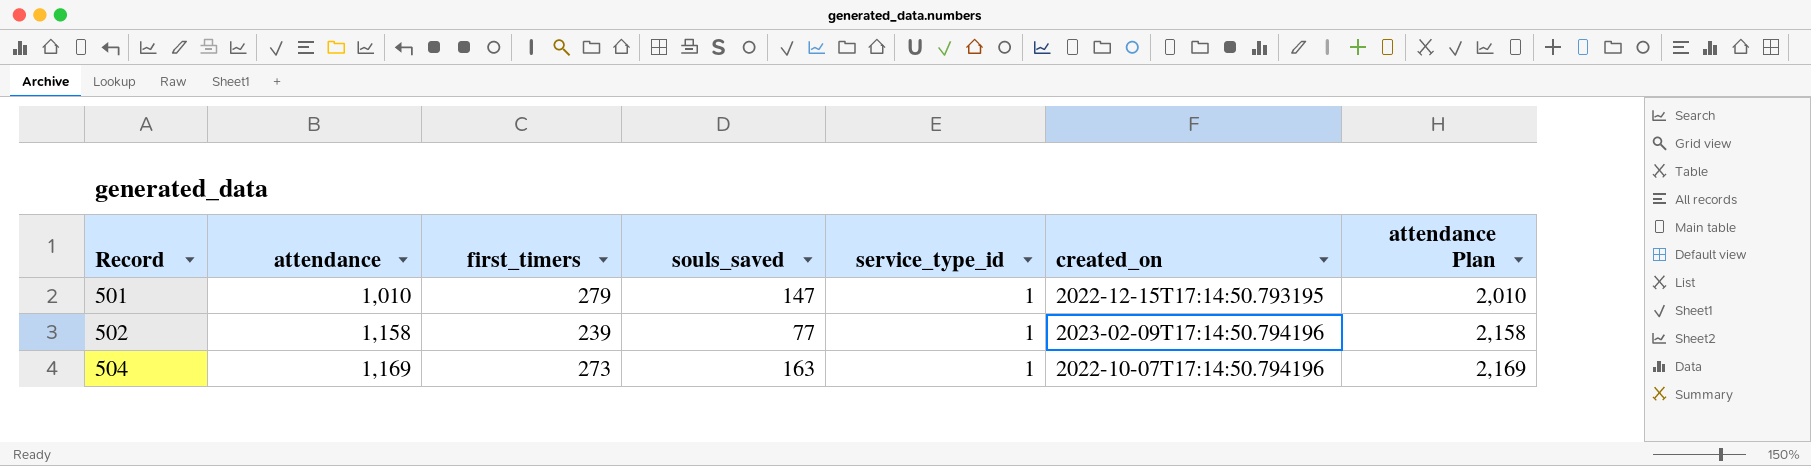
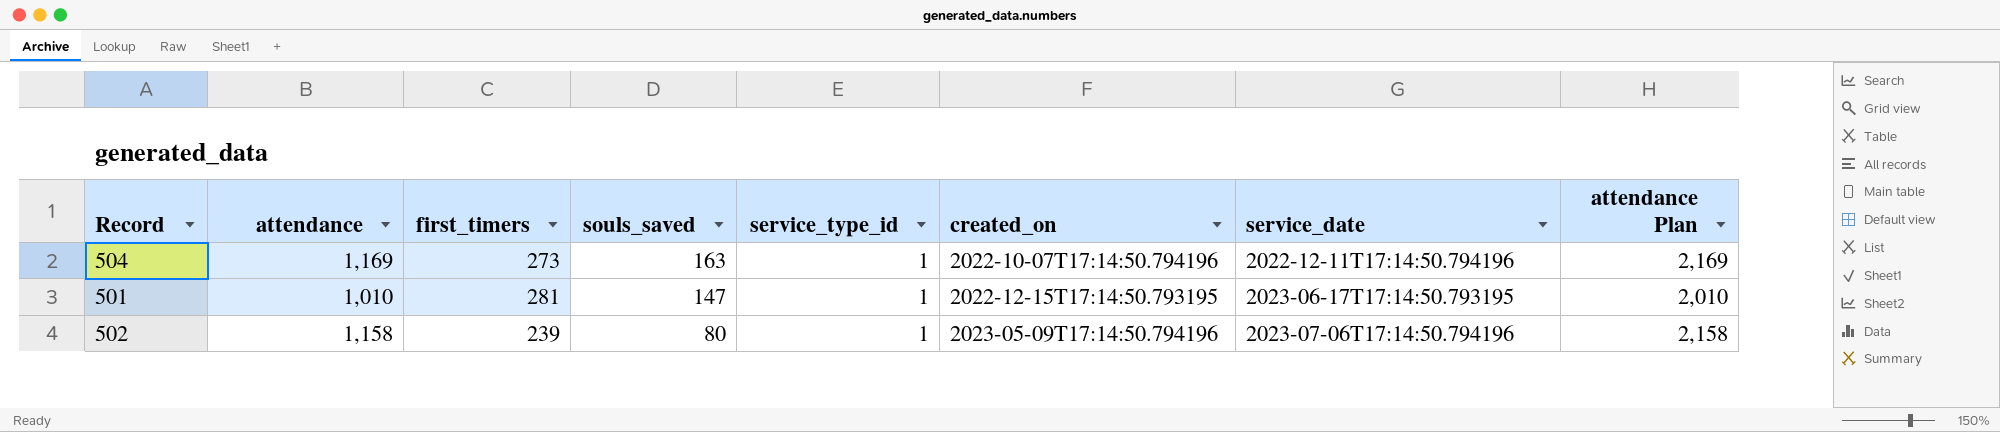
row order: Record ascending -> souls_saved descending
column service_date | position: none -> 7
501 | first_timers: 279 -> 281
502 | souls_saved: 77 -> 80
502 | created_on: 2023-02-09T17:14:50.794196 -> 2023-05-09T17:14:50.794196

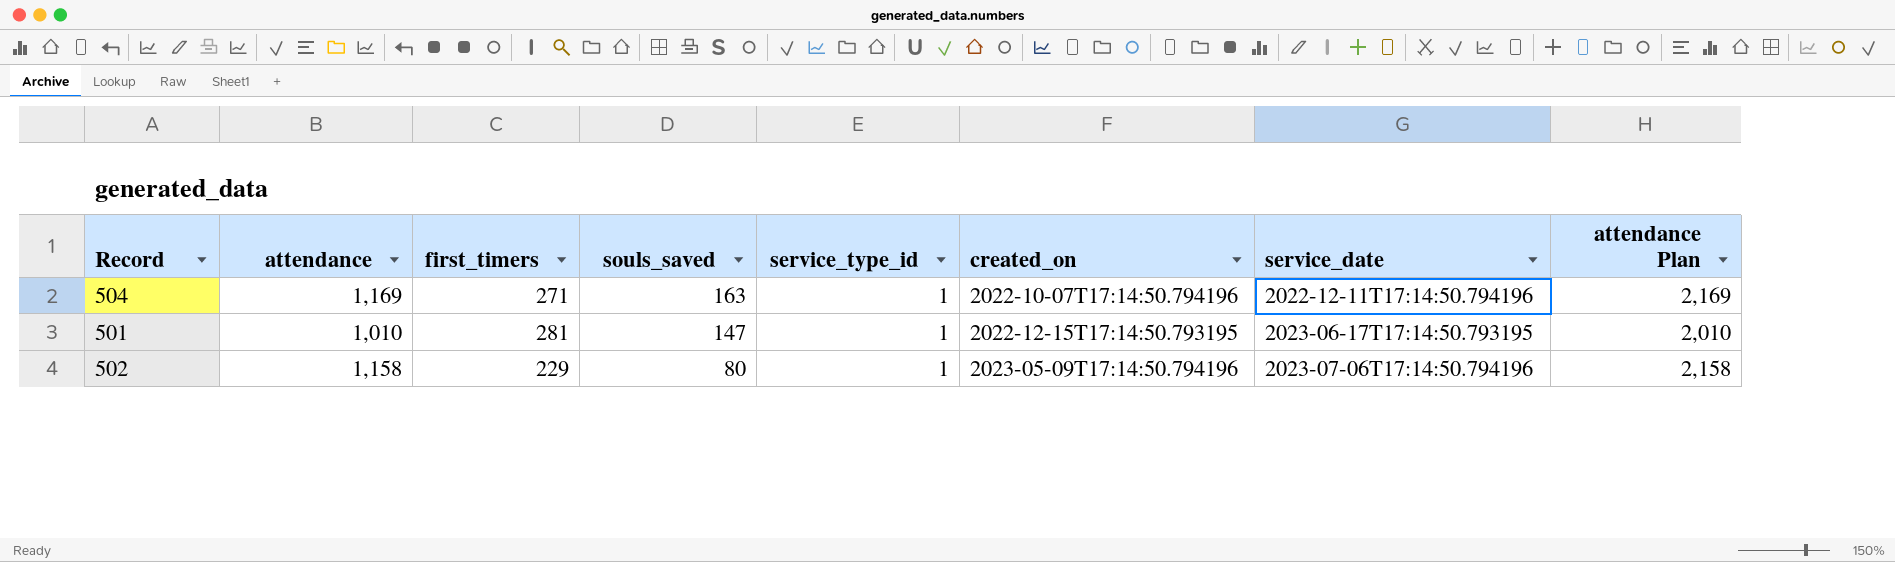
504 | first_timers: 273 -> 271
502 | first_timers: 239 -> 229

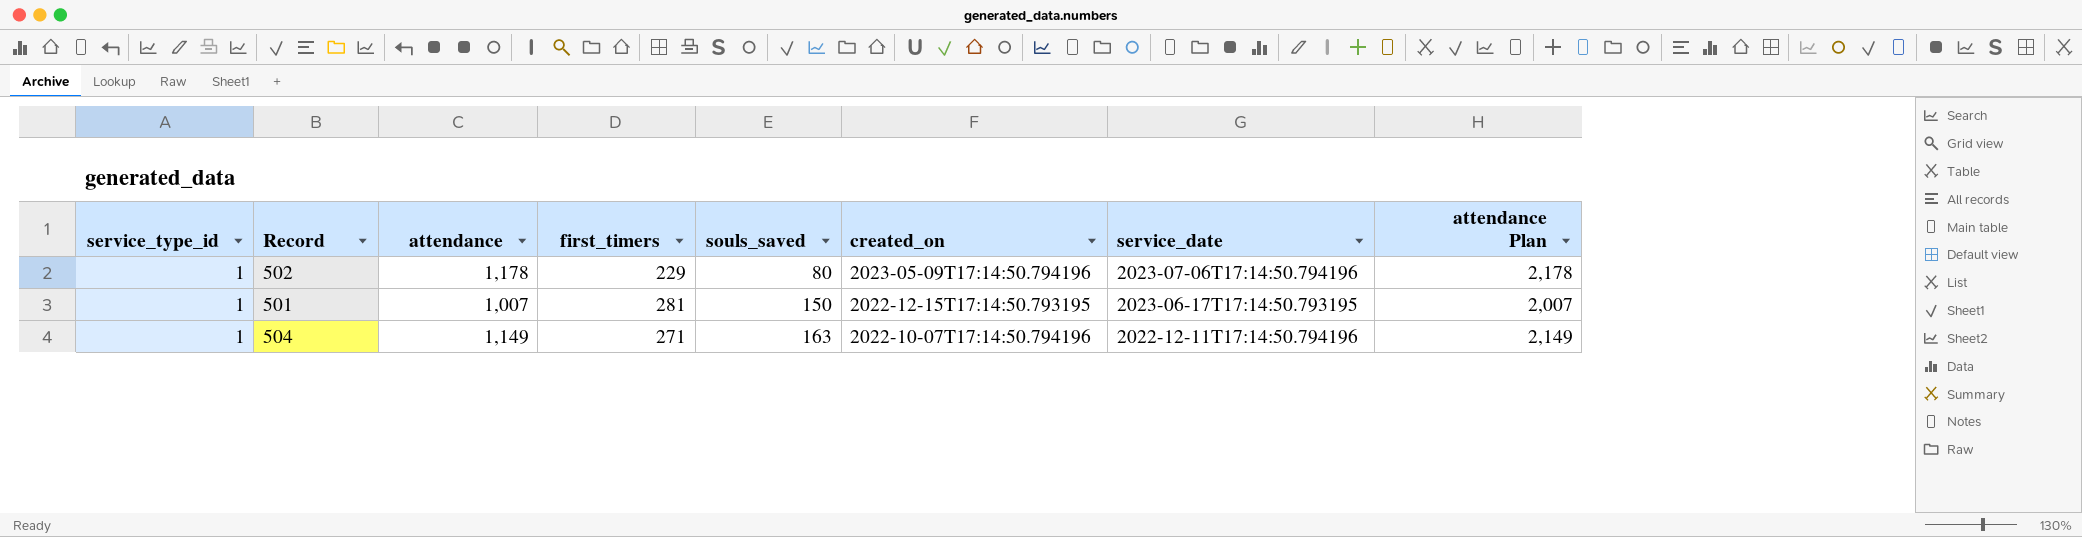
row order: souls_saved descending -> souls_saved ascending
column service_type_id | position: 5 -> 1
502 | attendance: 1,158 -> 1,178
502 | attendance Plan: 2,158 -> 2,178
501 | attendance: 1,010 -> 1,007
501 | souls_saved: 147 -> 150
501 | attendance Plan: 2,010 -> 2,007
504 | attendance: 1,169 -> 1,149
504 | attendance Plan: 2,169 -> 2,149

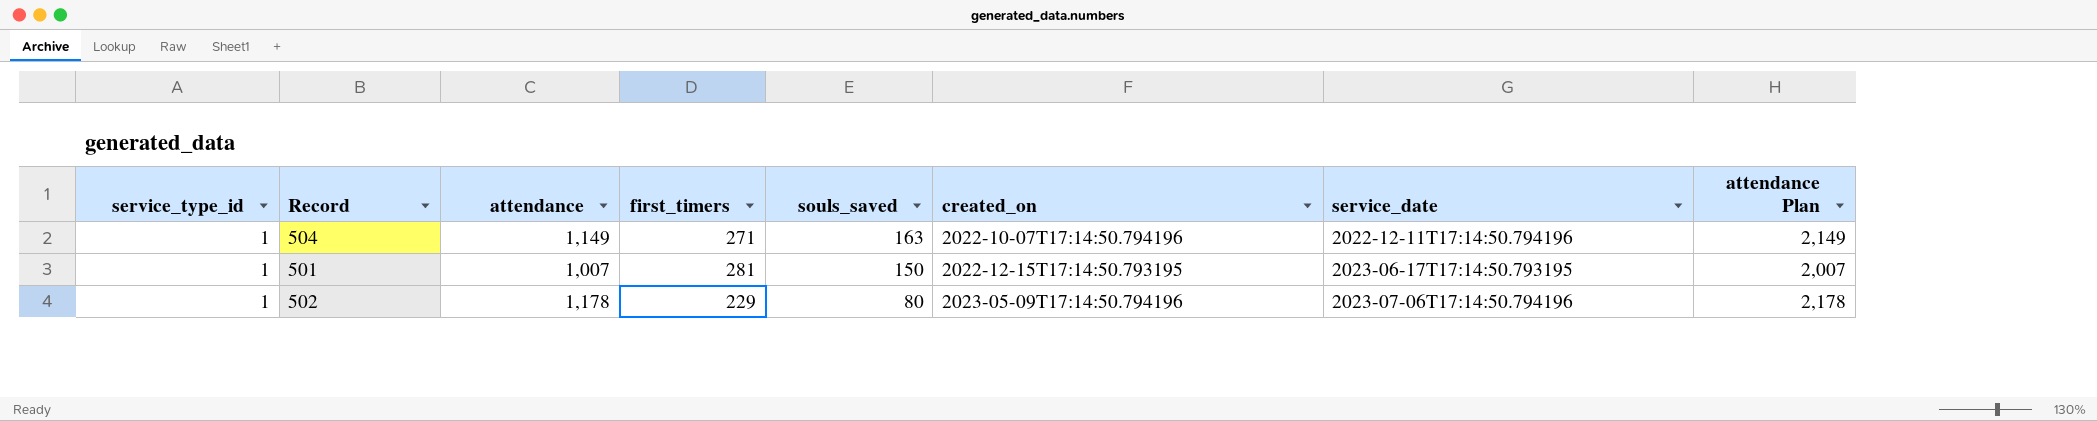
row order: souls_saved ascending -> souls_saved descending

